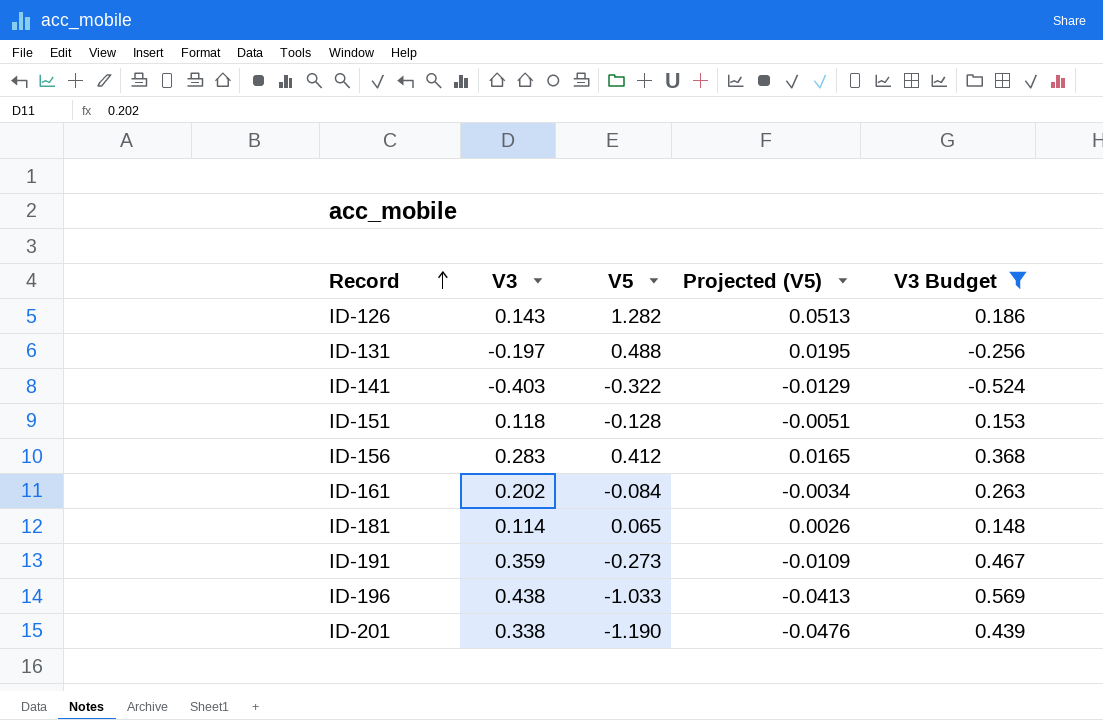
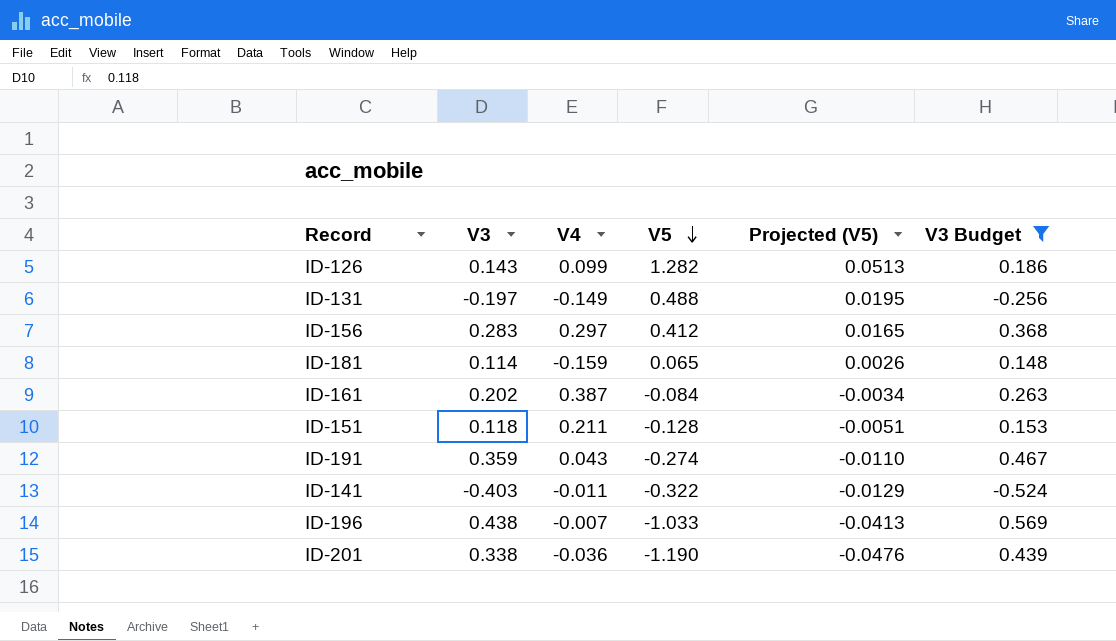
row order: Record ascending -> V5 descending
column V4 | position: none -> 3
ID-191 | V5: -0.273 -> -0.274
ID-191 | Projected (V5): -0.0109 -> -0.0110

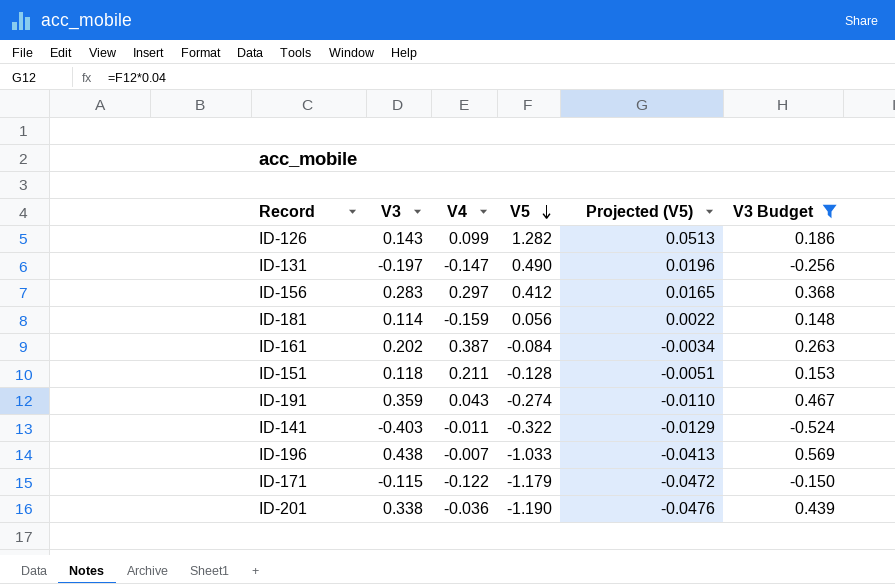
ID-131 | V4: -0.149 -> -0.147
ID-131 | V5: 0.488 -> 0.490
ID-131 | Projected (V5): 0.0195 -> 0.0196
ID-181 | V5: 0.065 -> 0.056
ID-181 | Projected (V5): 0.0026 -> 0.0022
row ID-171: none -> -0.115 | -0.122 | -1.179 | -0.0472 | -0.150

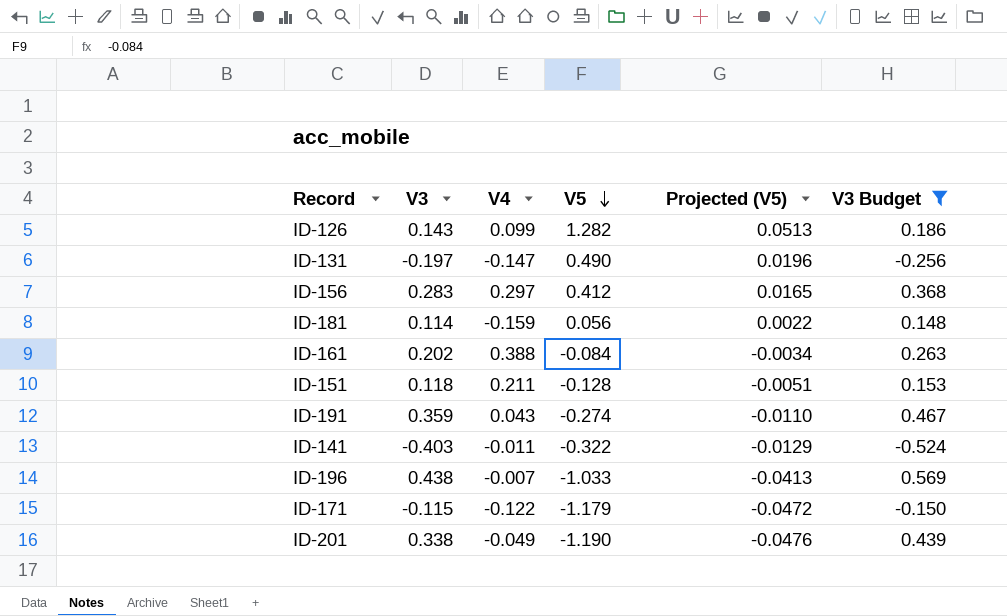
ID-161 | V4: 0.387 -> 0.388
ID-201 | V4: -0.036 -> -0.049

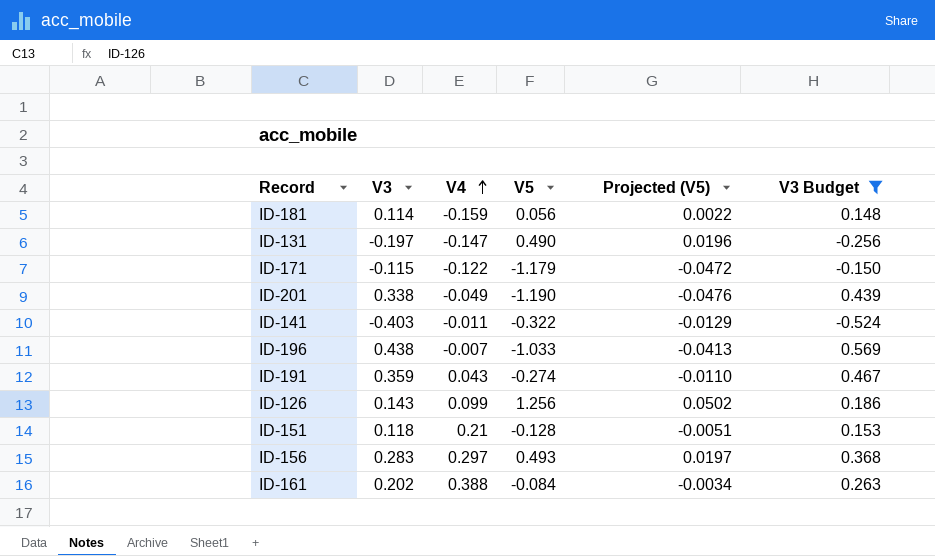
row order: V5 descending -> V4 ascending
ID-126 | V5: 1.282 -> 1.256
ID-126 | Projected (V5): 0.0513 -> 0.0502
ID-151 | V4: 0.211 -> 0.21
ID-156 | V5: 0.412 -> 0.493
ID-156 | Projected (V5): 0.0165 -> 0.0197

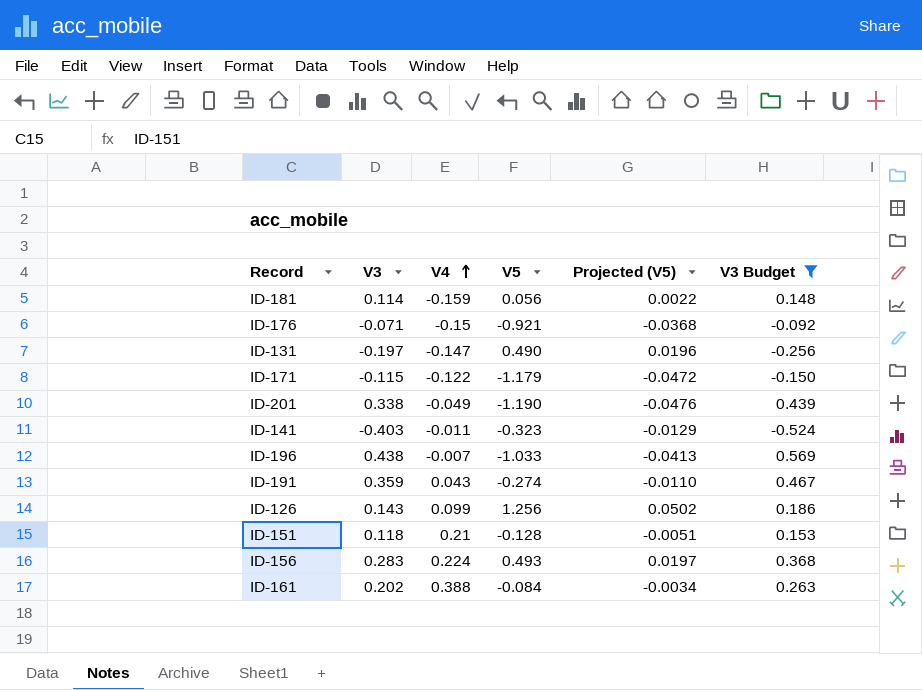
row ID-176: none -> -0.071 | -0.15 | -0.921 | -0.0368 | -0.092
ID-141 | V5: -0.322 -> -0.323
ID-156 | V4: 0.297 -> 0.224

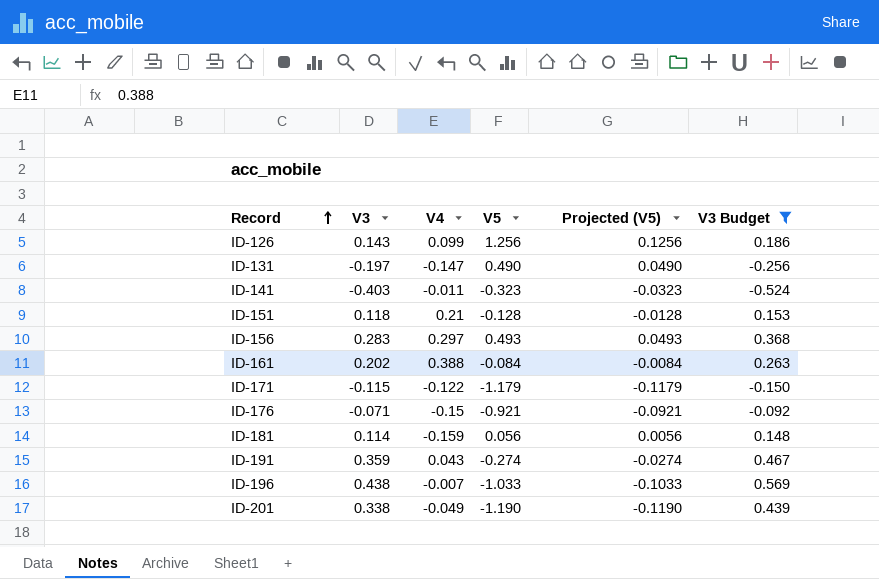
row order: V4 ascending -> Record ascending
column Projected (V5) | formula: [V5] * 0.04 -> [V5] * 0.1
ID-156 | V4: 0.224 -> 0.297

